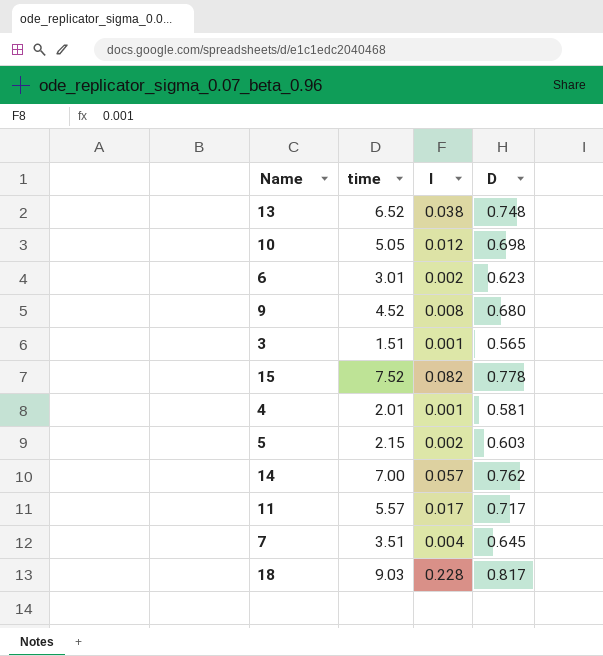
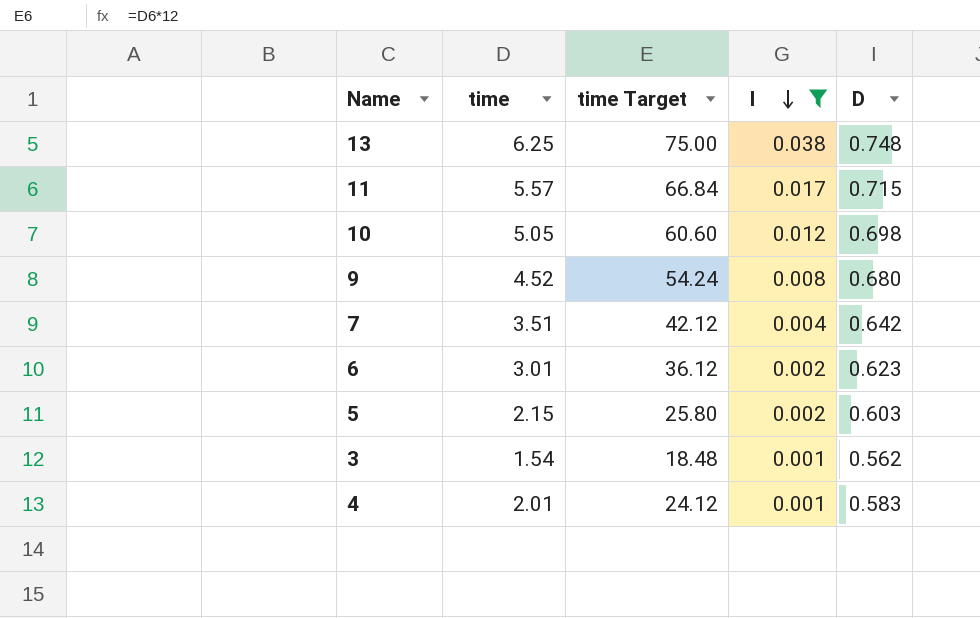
filter: none -> I <= 0.038
row order: none -> I descending
column time Target | formula: none -> [time] * 12
13 | time: 6.52 -> 6.25
11 | D: 0.717 -> 0.715
7 | D: 0.645 -> 0.642
3 | time: 1.51 -> 1.54
3 | D: 0.565 -> 0.562
4 | D: 0.581 -> 0.583

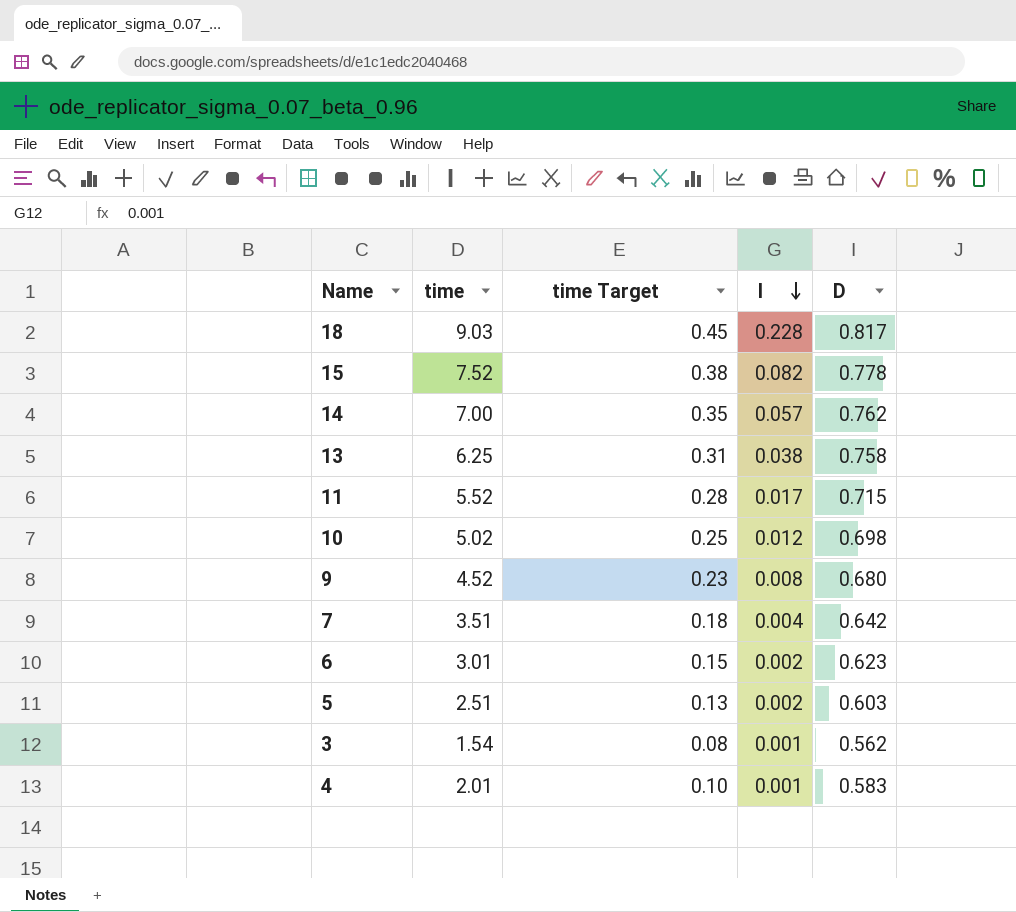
filter: I <= 0.038 -> none
column time Target | formula: [time] * 12 -> [time] * 0.05
13 | D: 0.748 -> 0.758
11 | time: 5.57 -> 5.52
10 | time: 5.05 -> 5.02
5 | time: 2.15 -> 2.51

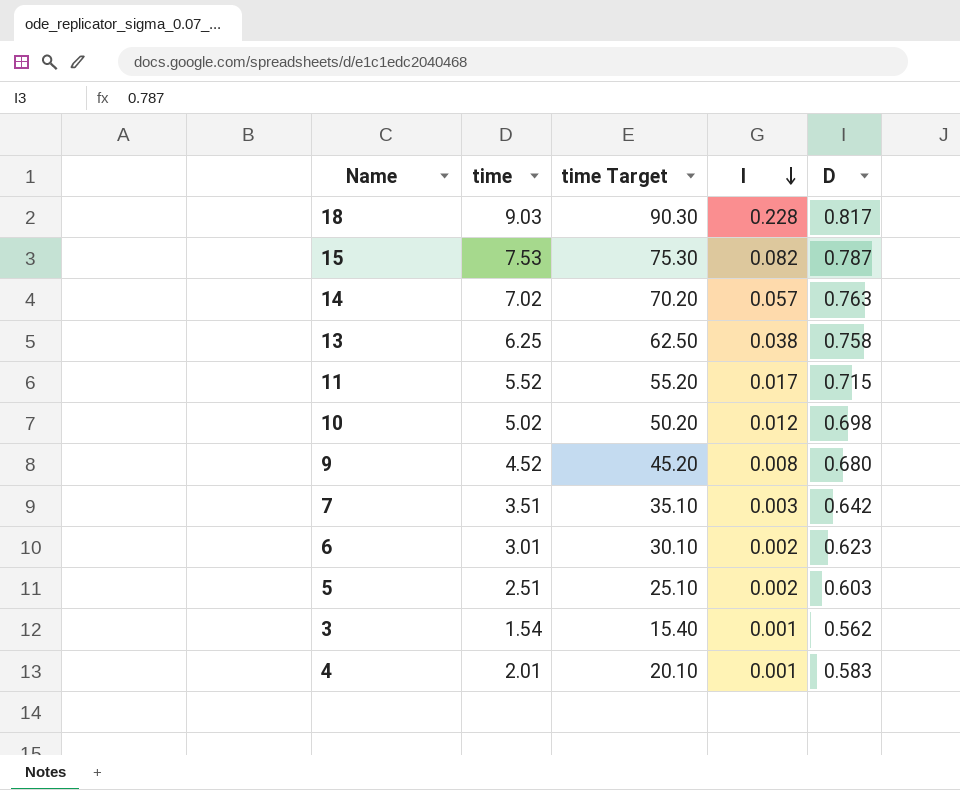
column time Target | formula: [time] * 0.05 -> [time] * 10
15 | time: 7.52 -> 7.53
15 | D: 0.778 -> 0.787
14 | time: 7.00 -> 7.02
14 | D: 0.762 -> 0.763
7 | I: 0.004 -> 0.003

